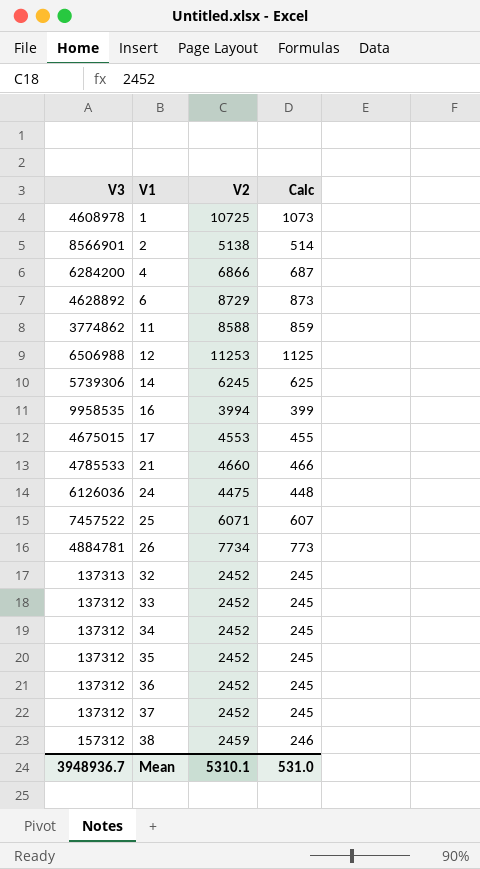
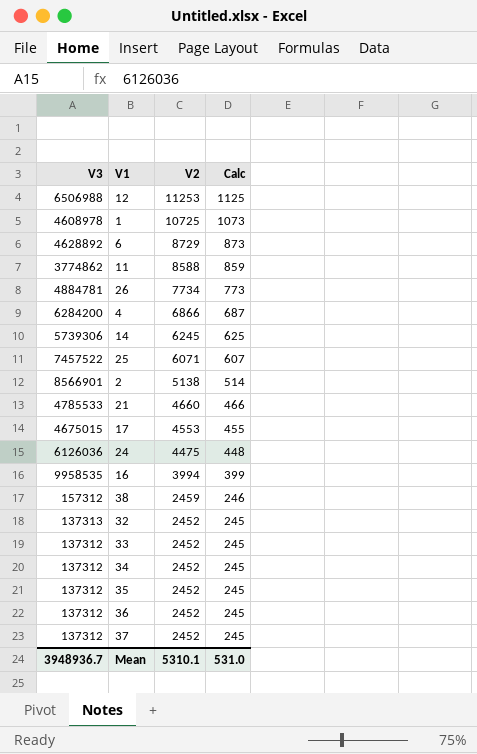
row order: V1 ascending -> V2 descending

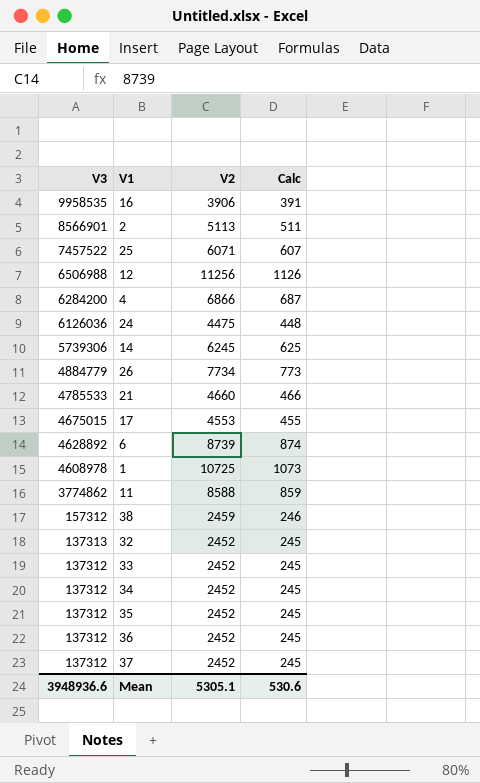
row order: V2 descending -> V3 descending
16 | V2: 3994 -> 3906
16 | Calc: 399 -> 391
2 | V2: 5138 -> 5113
2 | Calc: 514 -> 511
12 | V2: 11253 -> 11256
12 | Calc: 1125 -> 1126
26 | V3: 4884781 -> 4884779
6 | V2: 8729 -> 8739
6 | Calc: 873 -> 874
Mean | V3: 3948936.7 -> 3948936.6
Mean | V2: 5310.1 -> 5305.1
Mean | Calc: 531.0 -> 530.6

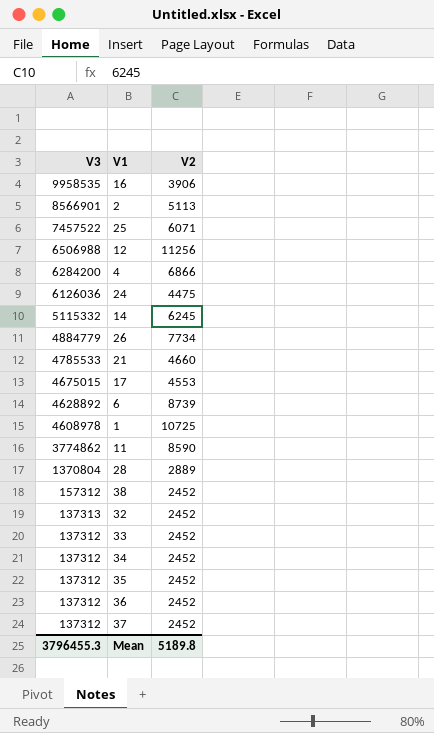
column Calc | formula: [V2] * 0.1 -> none
14 | V3: 5739306 -> 5115332
11 | V2: 8588 -> 8590
row 28: none -> 1370804 | 2889
38 | V2: 2459 -> 2452
Mean | V3: 3948936.6 -> 3796455.3
Mean | V2: 5305.1 -> 5189.8

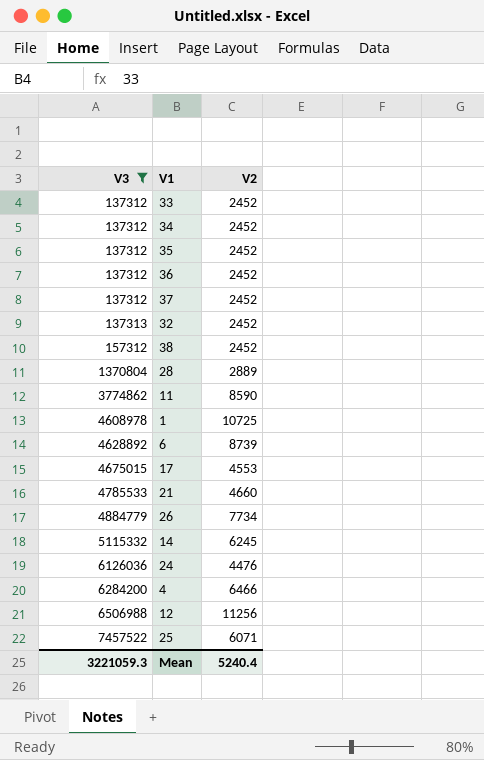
filter: none -> V3 <= 7457522
row order: V3 descending -> V3 ascending
24 | V2: 4475 -> 4476
4 | V2: 6866 -> 6466
Mean | V3: 3796455.3 -> 3221059.3
Mean | V2: 5189.8 -> 5240.4

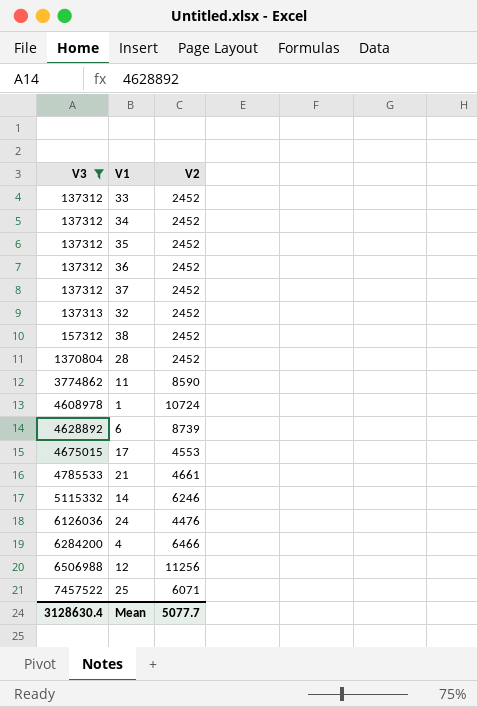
row 26: 4884779 | 7734 -> none
28 | V2: 2889 -> 2452
1 | V2: 10725 -> 10724
21 | V2: 4660 -> 4661
14 | V2: 6245 -> 6246
Mean | V3: 3221059.3 -> 3128630.4
Mean | V2: 5240.4 -> 5077.7

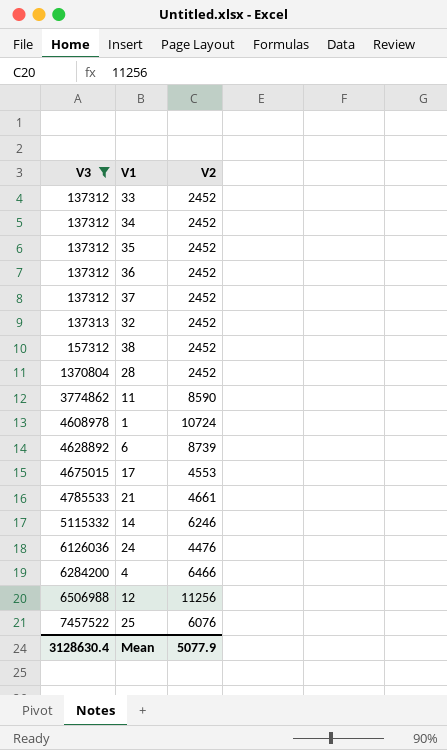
25 | V2: 6071 -> 6076
Mean | V2: 5077.7 -> 5077.9

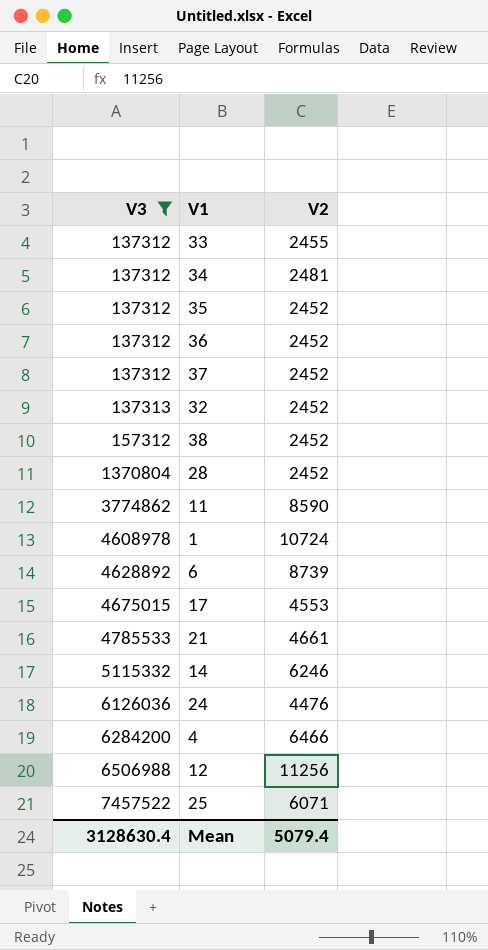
33 | V2: 2452 -> 2455
34 | V2: 2452 -> 2481
25 | V2: 6076 -> 6071
Mean | V2: 5077.9 -> 5079.4

